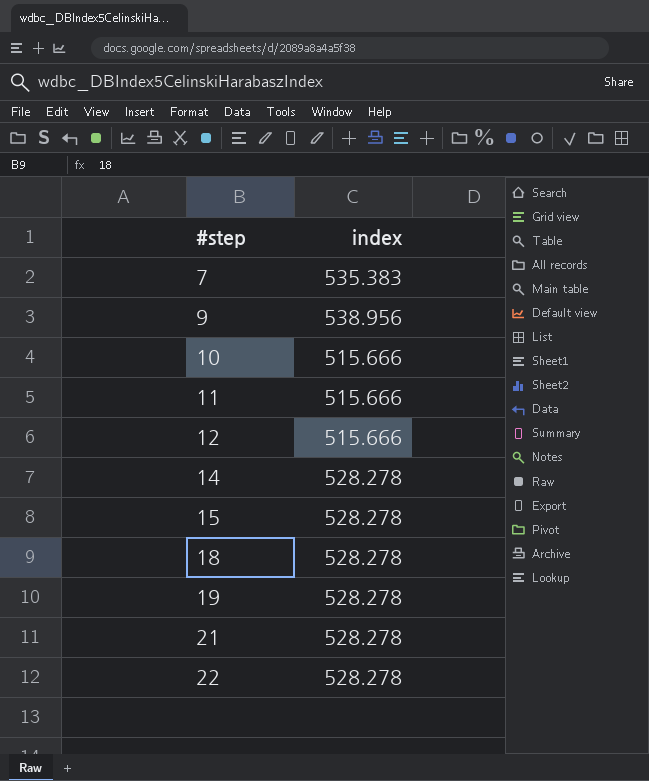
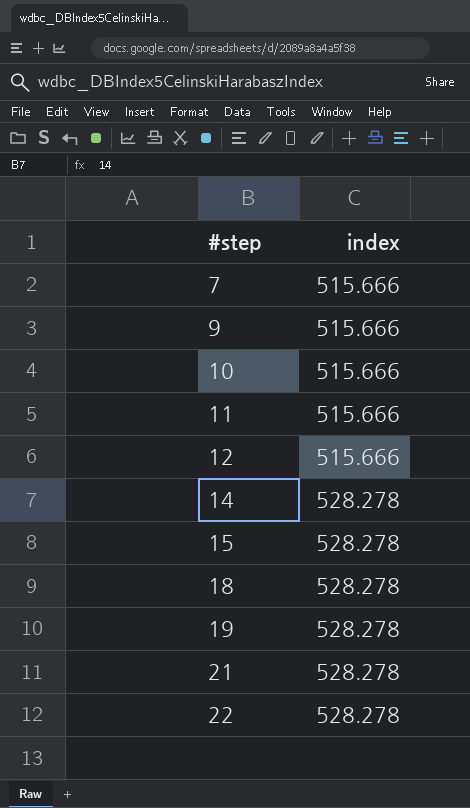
7 | index: 535.383 -> 515.666
9 | index: 538.956 -> 515.666

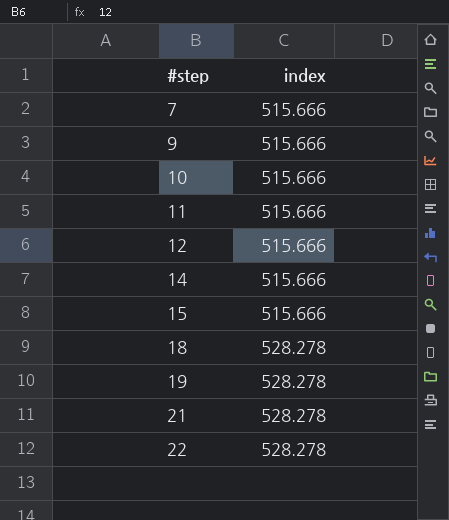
14 | index: 528.278 -> 515.666
15 | index: 528.278 -> 515.666

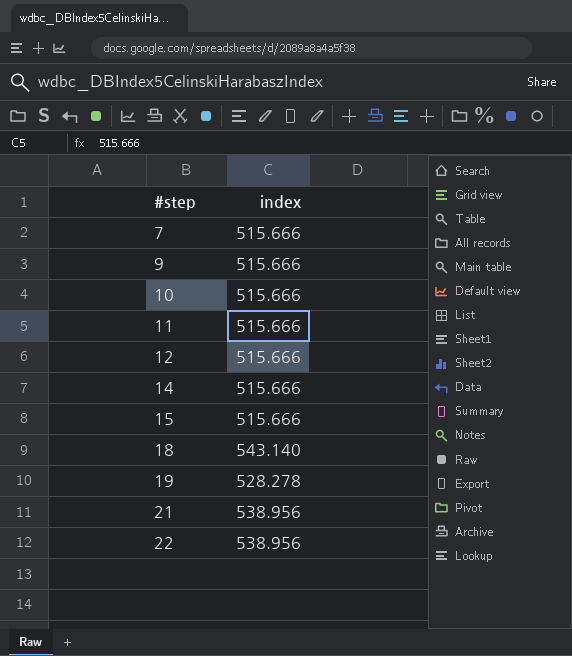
18 | index: 528.278 -> 543.140
21 | index: 528.278 -> 538.956
22 | index: 528.278 -> 538.956

